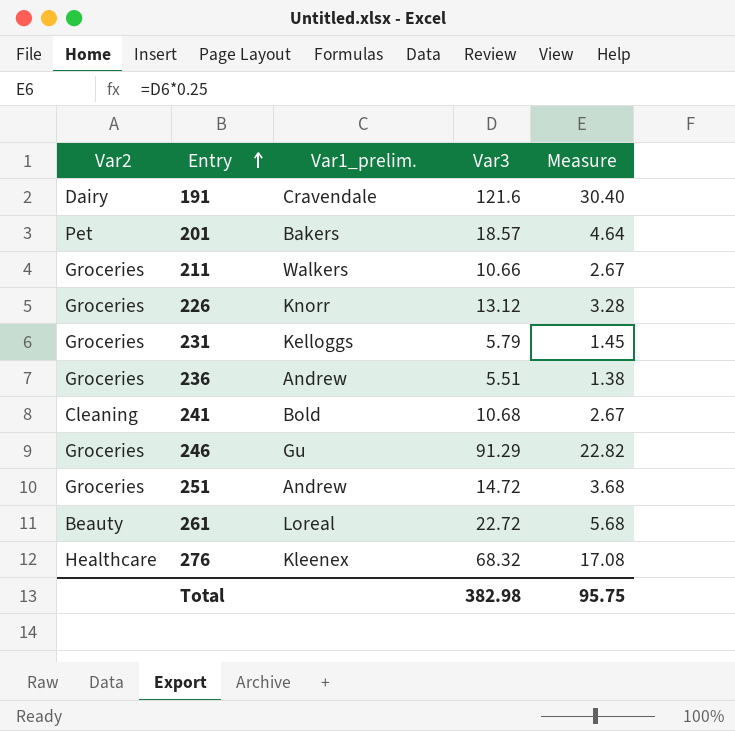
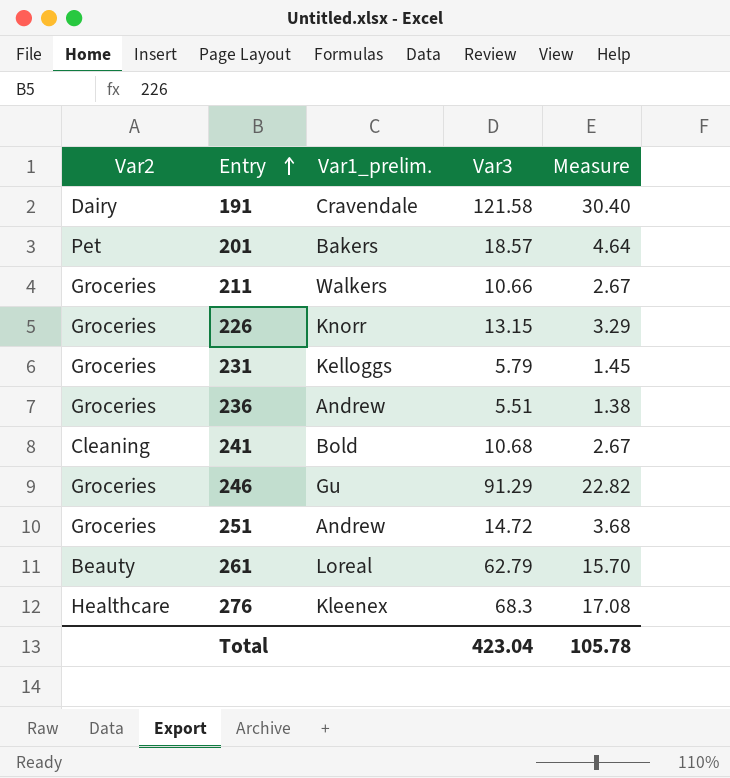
191 | Var3: 121.6 -> 121.58
226 | Var3: 13.12 -> 13.15
226 | Measure: 3.28 -> 3.29
261 | Var3: 22.72 -> 62.79
261 | Measure: 5.68 -> 15.70
276 | Var3: 68.32 -> 68.3
Total | Var3: 382.98 -> 423.04
Total | Measure: 95.75 -> 105.78

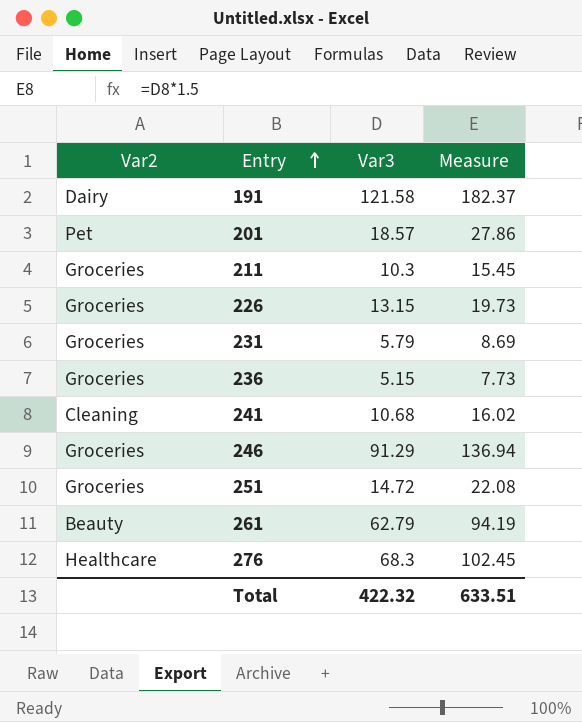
column Var1_prelim. | position: 3 -> none
column Measure | formula: [Var3] * 0.25 -> [Var3] * 1.5
211 | Var3: 10.66 -> 10.3
236 | Var3: 5.51 -> 5.15
Total | Var3: 423.04 -> 422.32
Total | Measure: 105.78 -> 633.51

